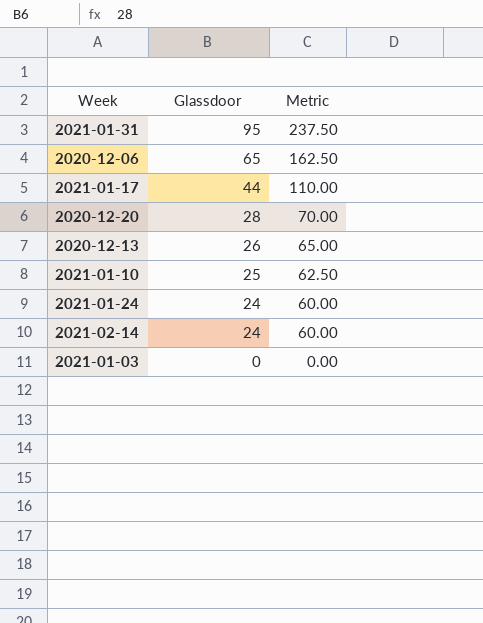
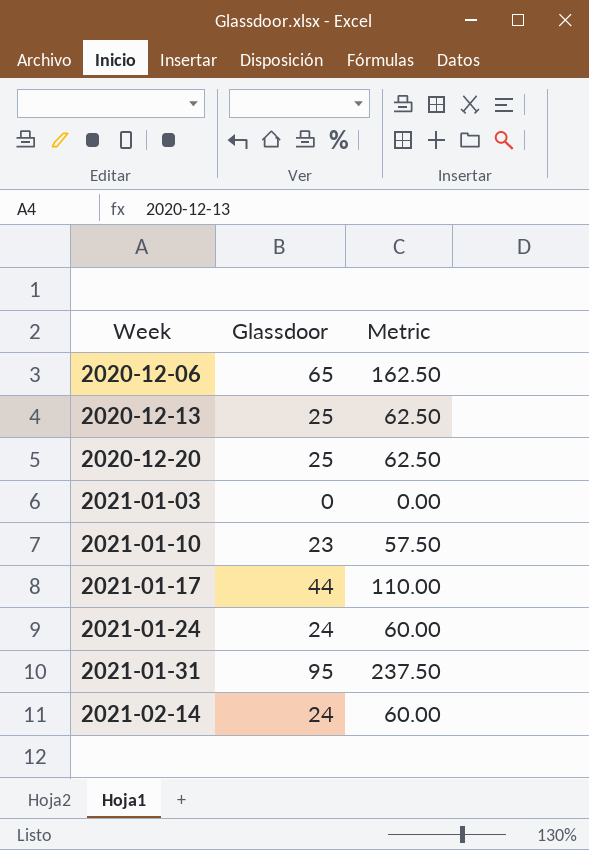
row order: Glassdoor descending -> Week ascending
2020-12-13 | Glassdoor: 26 -> 25
2020-12-13 | Metric: 65.00 -> 62.50
2020-12-20 | Glassdoor: 28 -> 25
2020-12-20 | Metric: 70.00 -> 62.50
2021-01-10 | Glassdoor: 25 -> 23
2021-01-10 | Metric: 62.50 -> 57.50

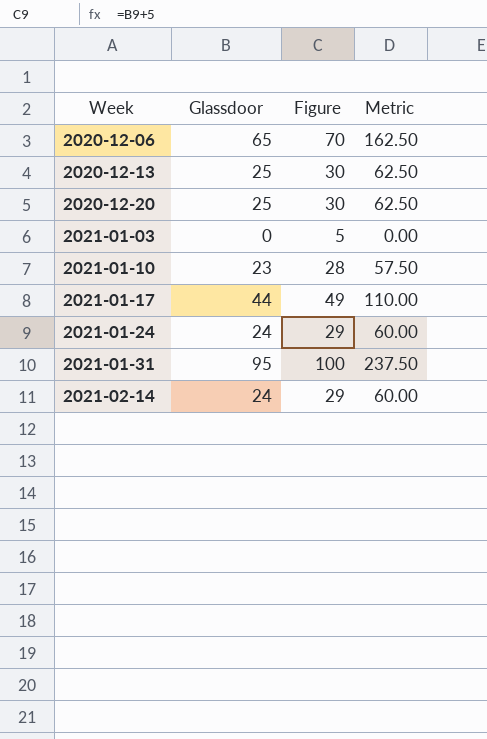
column Figure | formula: none -> [Glassdoor] + 5

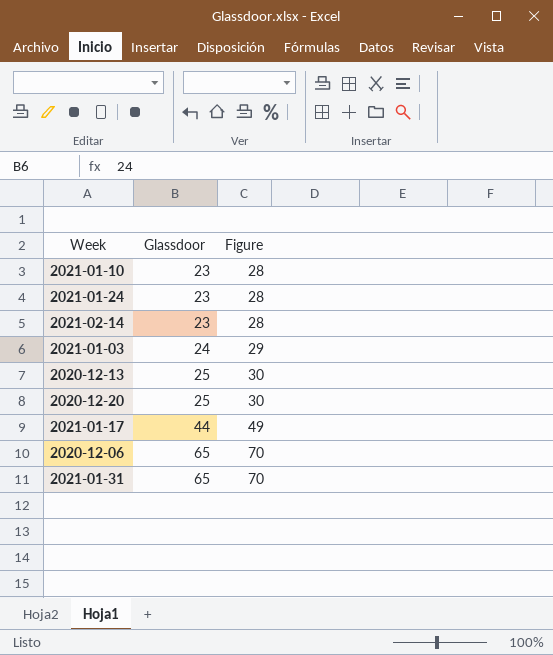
row order: Week ascending -> Glassdoor ascending
column Metric | formula: [Glassdoor] * 2.5 -> none
2021-01-24 | Glassdoor: 24 -> 23
2021-01-24 | Figure: 29 -> 28
2021-02-14 | Glassdoor: 24 -> 23
2021-02-14 | Figure: 29 -> 28
2021-01-03 | Glassdoor: 0 -> 24
2021-01-03 | Figure: 5 -> 29
2021-01-31 | Glassdoor: 95 -> 65
2021-01-31 | Figure: 100 -> 70

